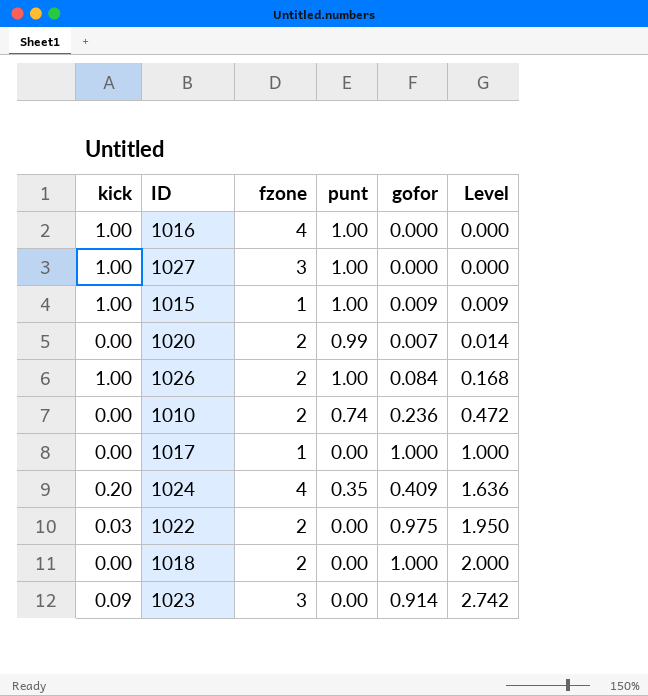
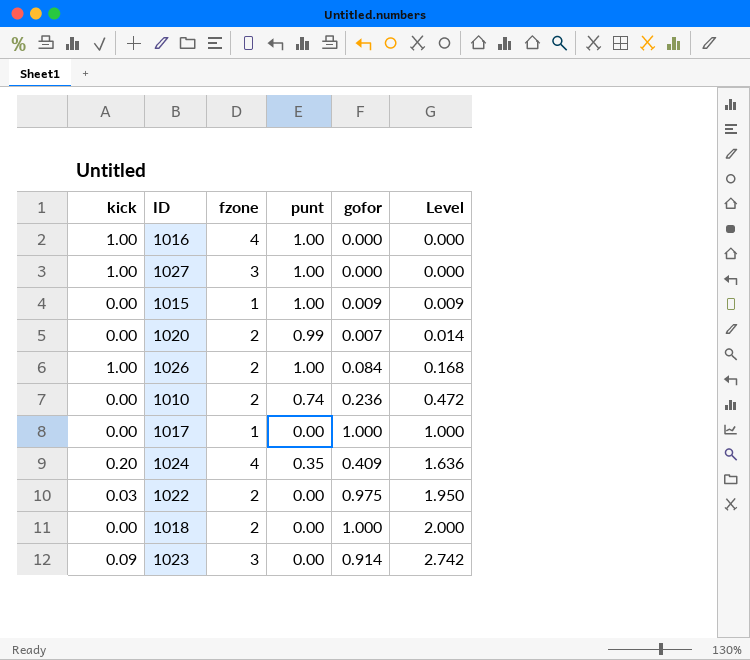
1015 | kick: 1.00 -> 0.00

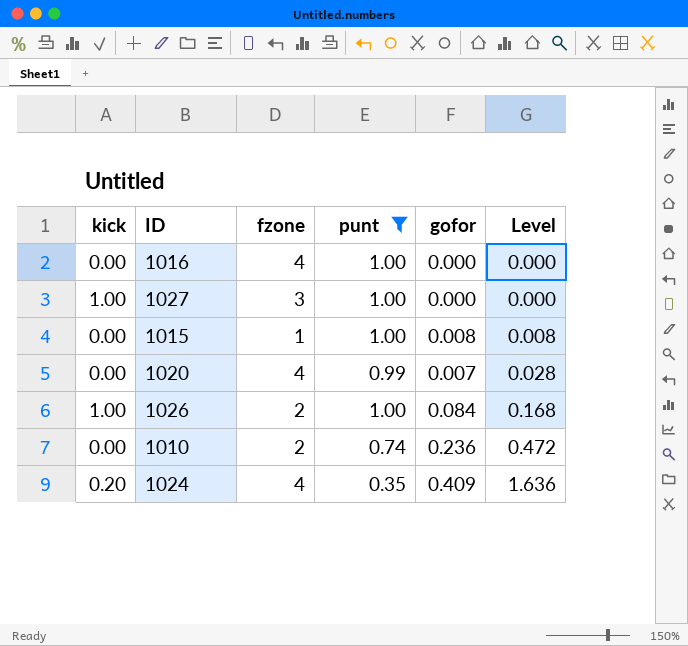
filter: none -> punt != 0.00
1016 | kick: 1.00 -> 0.00
1015 | gofor: 0.009 -> 0.008
1015 | Level: 0.009 -> 0.008
1020 | fzone: 2 -> 4
1020 | Level: 0.014 -> 0.028

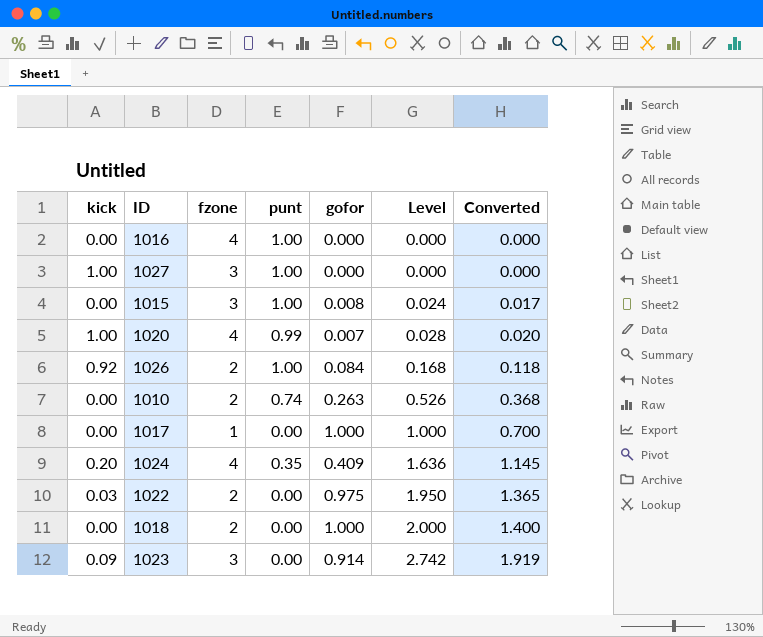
filter: punt != 0.00 -> none
column Converted | formula: none -> [Level] * 0.7
1015 | fzone: 1 -> 3
1015 | Level: 0.008 -> 0.024
1020 | kick: 0.00 -> 1.00
1026 | kick: 1.00 -> 0.92
1010 | gofor: 0.236 -> 0.263
1010 | Level: 0.472 -> 0.526

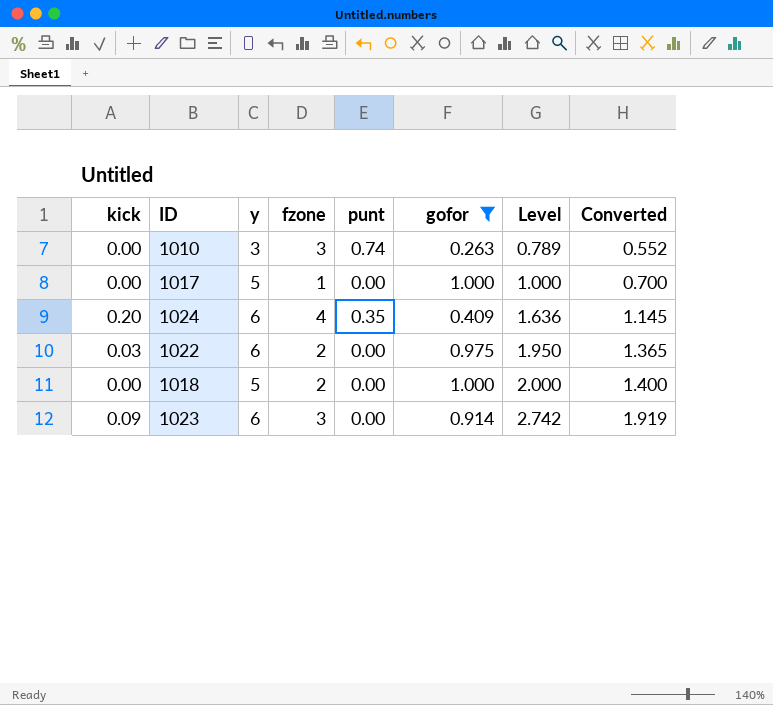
filter: none -> gofor >= 0.263
column y | position: none -> 3
1010 | fzone: 2 -> 3
1010 | Level: 0.526 -> 0.789
1010 | Converted: 0.368 -> 0.552

